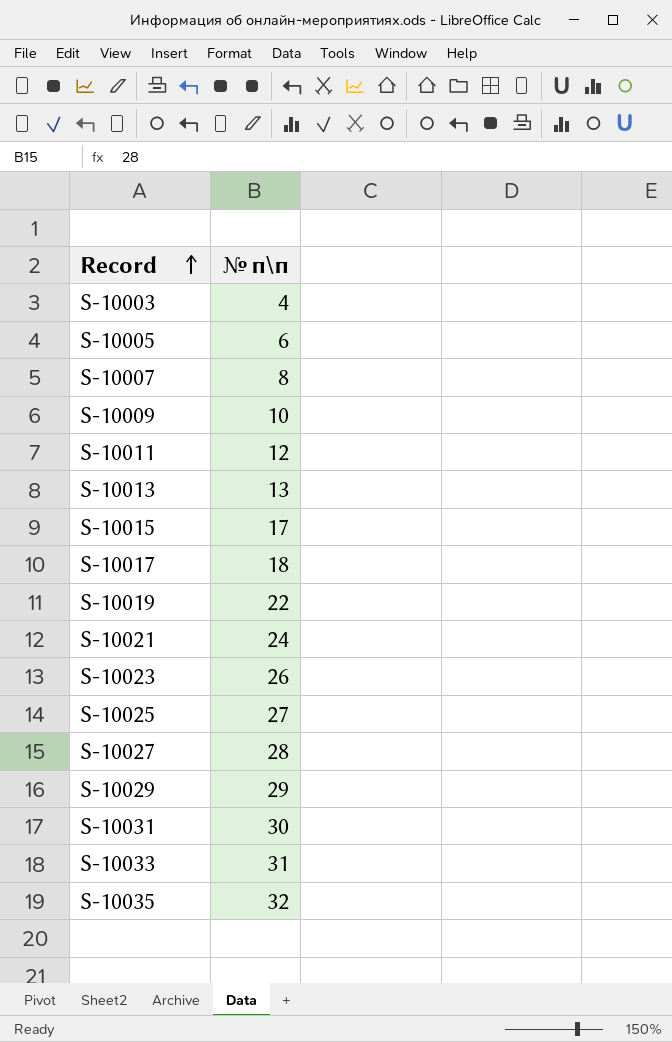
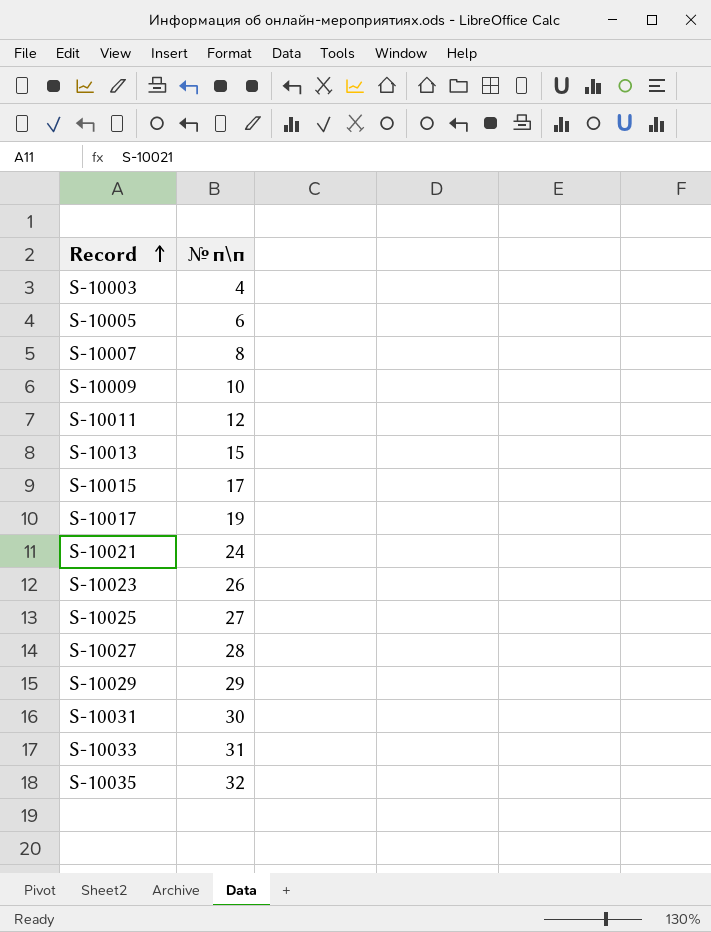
row S-10019: 22 -> none
S-10013 | № п\п: 13 -> 15
S-10017 | № п\п: 18 -> 19

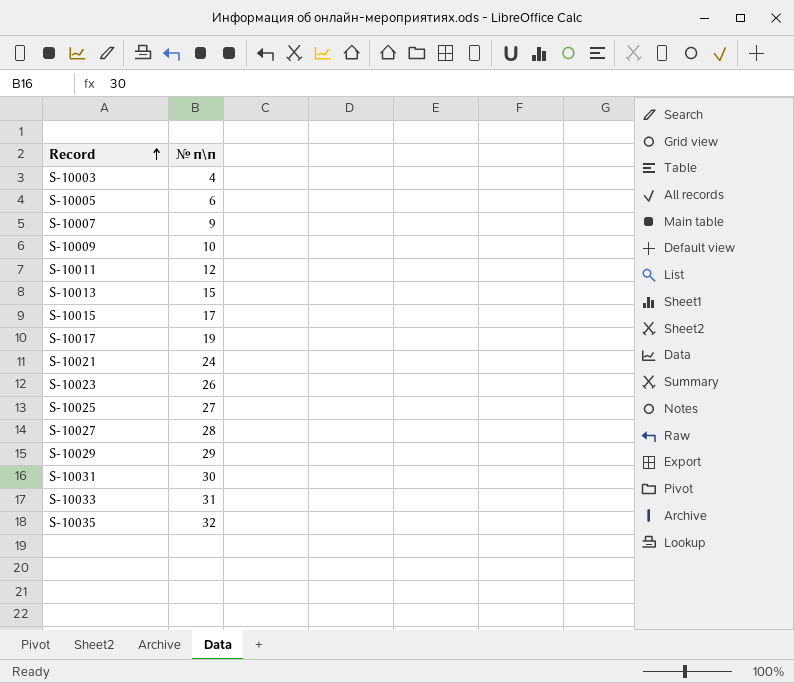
S-10007 | № п\п: 8 -> 9

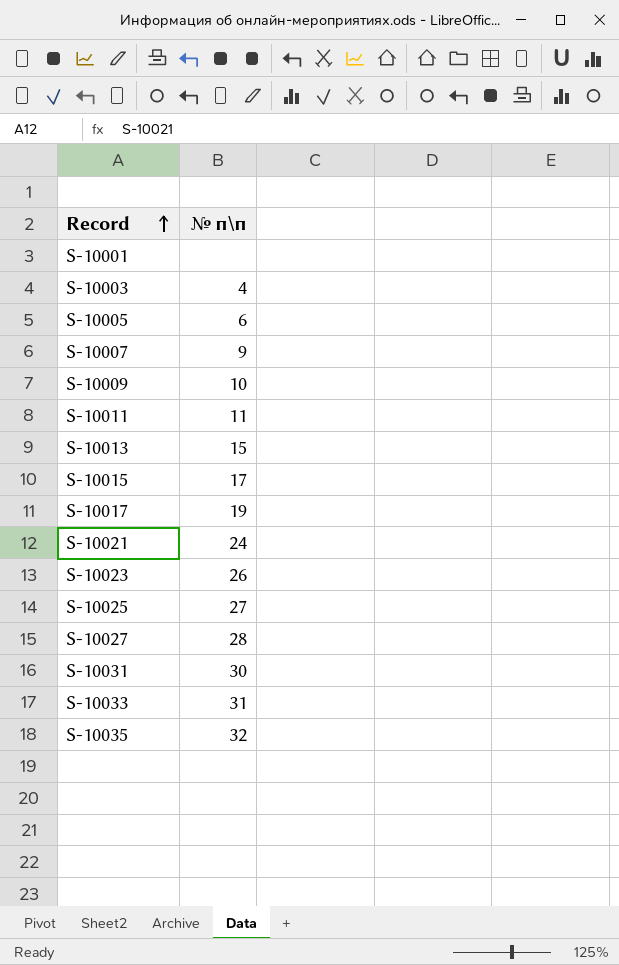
row S-10029: 29 -> none
row S-10001: none -> none
S-10011 | № п\п: 12 -> 11

